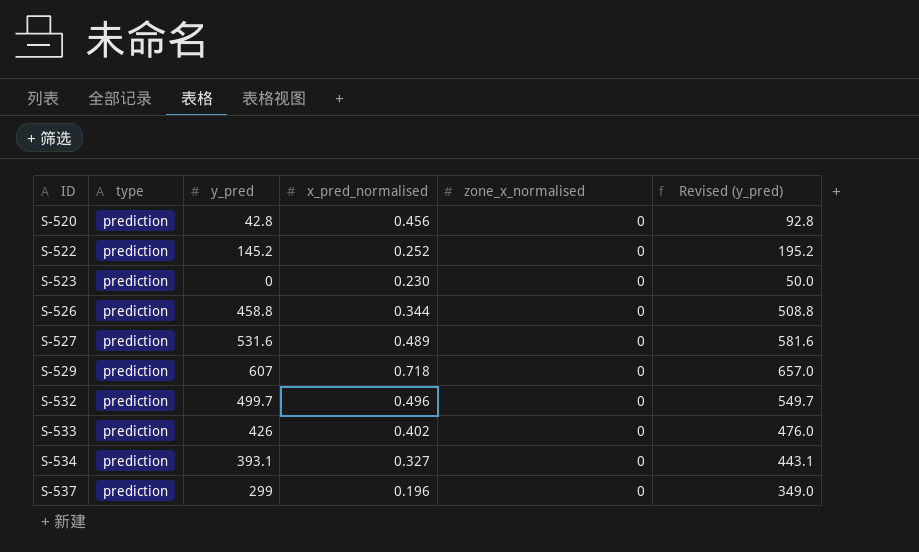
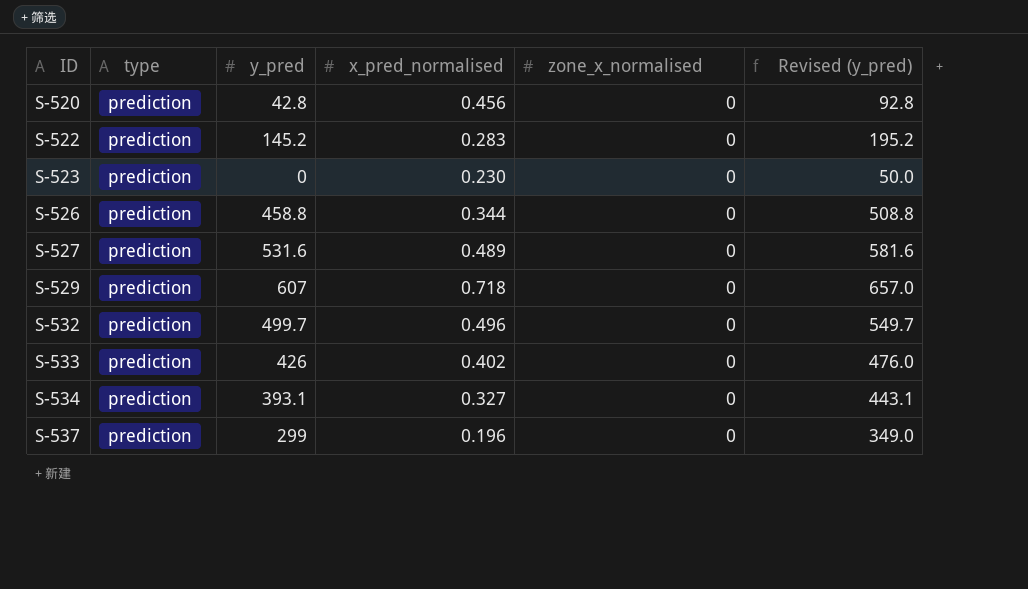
S-522 | x_pred_normalised: 0.252 -> 0.283

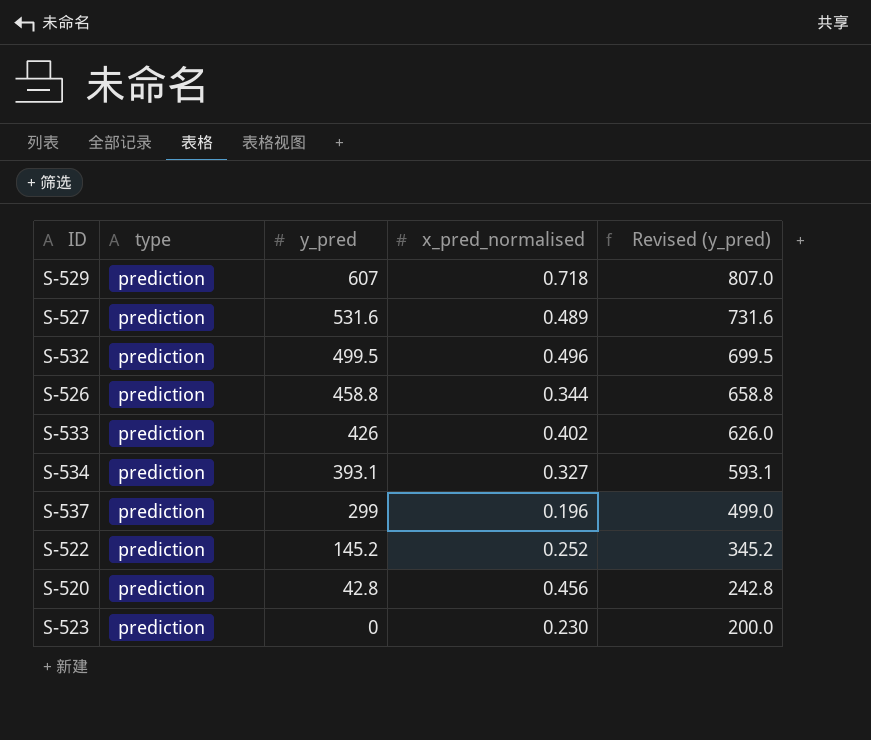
row order: ID ascending -> y_pred descending
column zone_x_normalised | position: 5 -> none
column Revised (y_pred) | formula: [y_pred] + 50 -> [y_pred] + 200
S-532 | y_pred: 499.7 -> 499.5
S-522 | x_pred_normalised: 0.283 -> 0.252

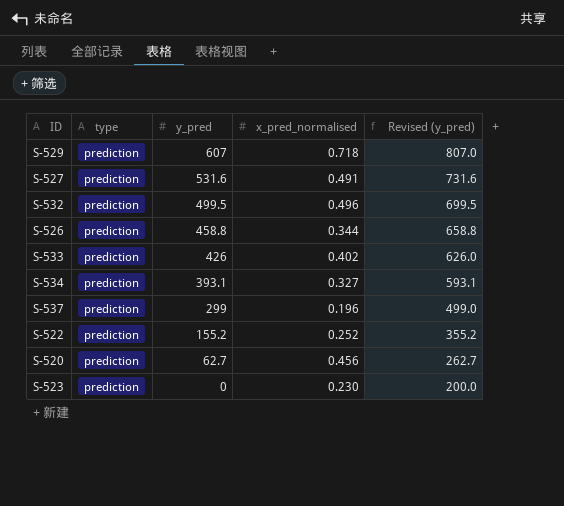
S-527 | x_pred_normalised: 0.489 -> 0.491
S-522 | y_pred: 145.2 -> 155.2
S-522 | Revised (y_pred): 345.2 -> 355.2
S-520 | y_pred: 42.8 -> 62.7
S-520 | Revised (y_pred): 242.8 -> 262.7

